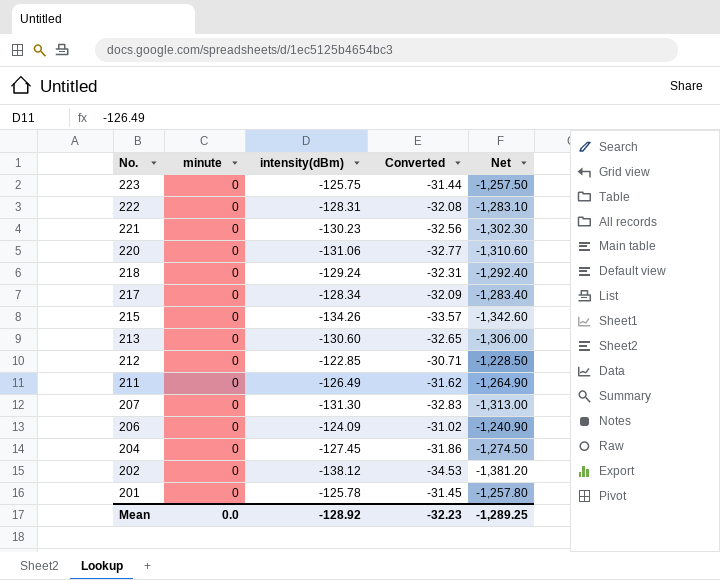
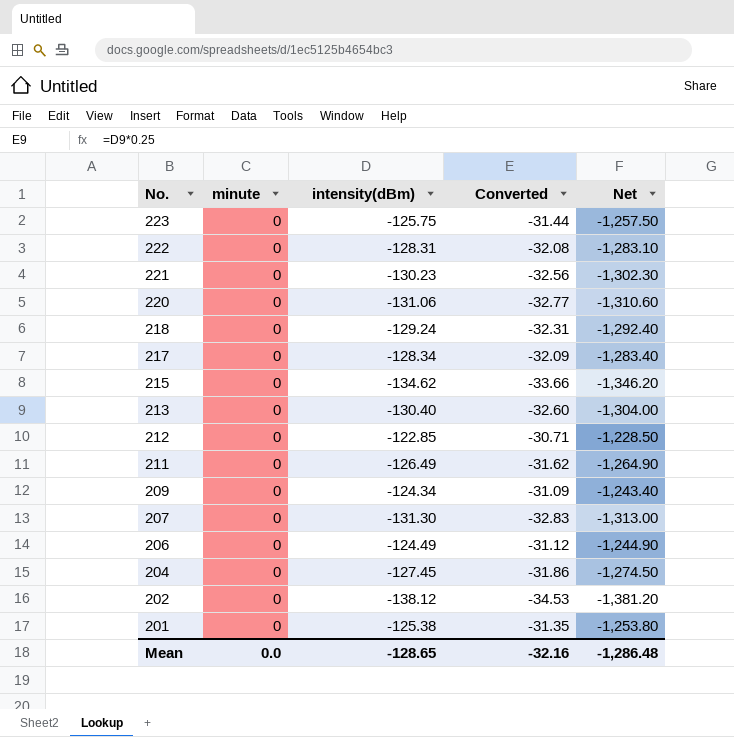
215 | intensity(dBm): -134.26 -> -134.62
215 | Converted: -33.57 -> -33.66
215 | Net: -1,342.60 -> -1,346.20
213 | intensity(dBm): -130.60 -> -130.40
213 | Converted: -32.65 -> -32.60
213 | Net: -1,306.00 -> -1,304.00
row 209: none -> 0 | -124.34 | -31.09 | -1,243.40
206 | intensity(dBm): -124.09 -> -124.49
206 | Converted: -31.02 -> -31.12
206 | Net: -1,240.90 -> -1,244.90
201 | intensity(dBm): -125.78 -> -125.38
201 | Converted: -31.45 -> -31.35
201 | Net: -1,257.80 -> -1,253.80
Mean | intensity(dBm): -128.92 -> -128.65
Mean | Converted: -32.23 -> -32.16
Mean | Net: -1,289.25 -> -1,286.48

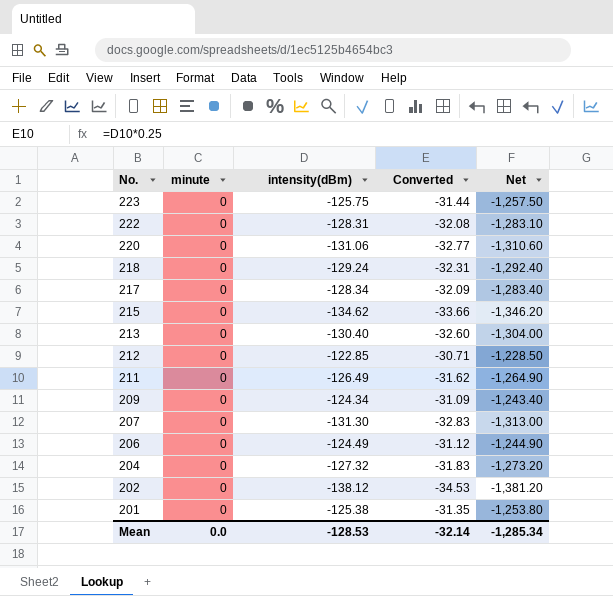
row 221: 0 | -130.23 | -32.56 | -1,302.30 -> none
204 | intensity(dBm): -127.45 -> -127.32
204 | Converted: -31.86 -> -31.83
204 | Net: -1,274.50 -> -1,273.20
Mean | intensity(dBm): -128.65 -> -128.53
Mean | Converted: -32.16 -> -32.14
Mean | Net: -1,286.48 -> -1,285.34

